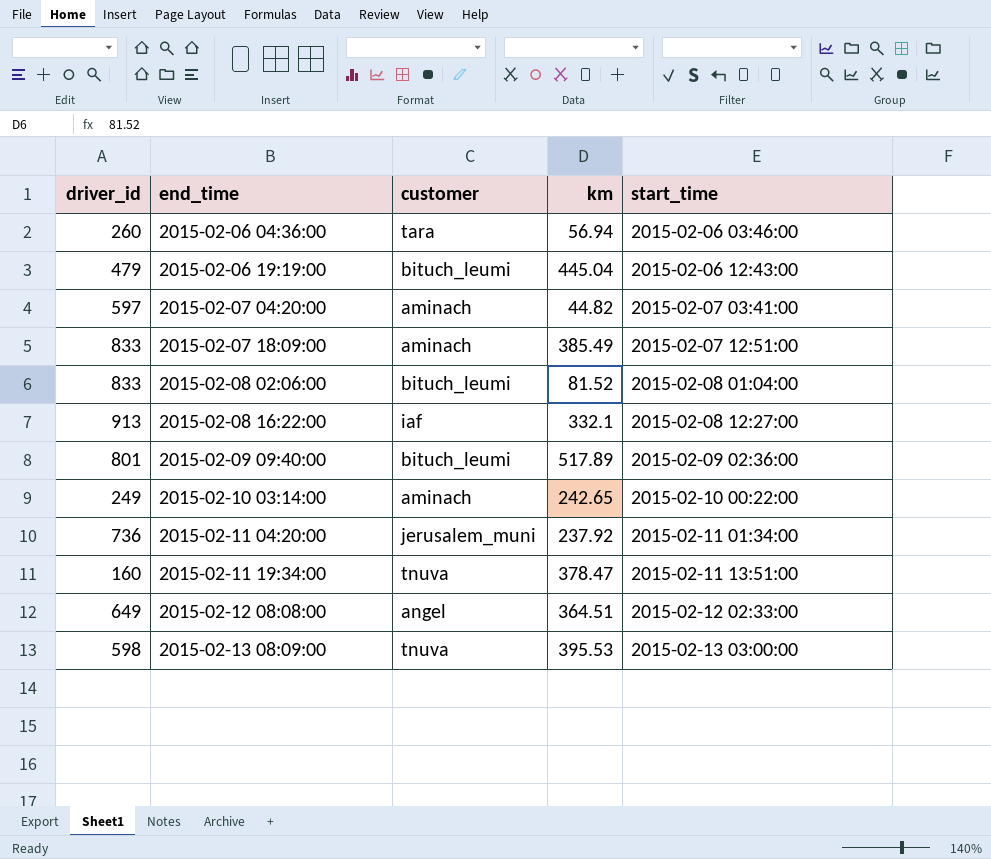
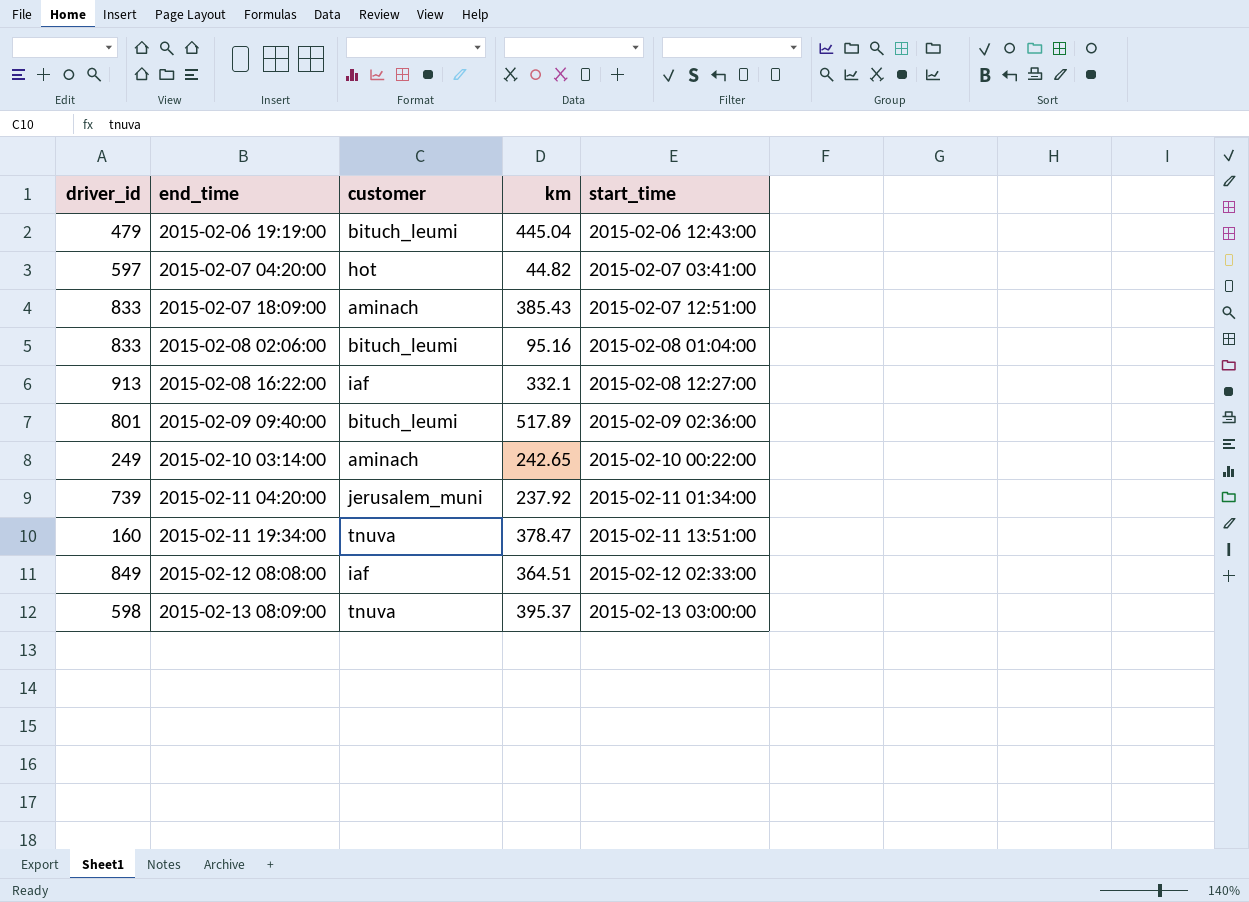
row 2015-02-06 04:36:00: 260 | tara | 56.94 | 2015-02-06 03:46:00 -> none
2015-02-07 04:20:00 | customer: aminach -> hot
2015-02-07 18:09:00 | km: 385.49 -> 385.43
2015-02-08 02:06:00 | km: 81.52 -> 95.16
2015-02-11 04:20:00 | driver_id: 736 -> 739
2015-02-12 08:08:00 | driver_id: 649 -> 849
2015-02-12 08:08:00 | customer: angel -> iaf
2015-02-13 08:09:00 | km: 395.53 -> 395.37

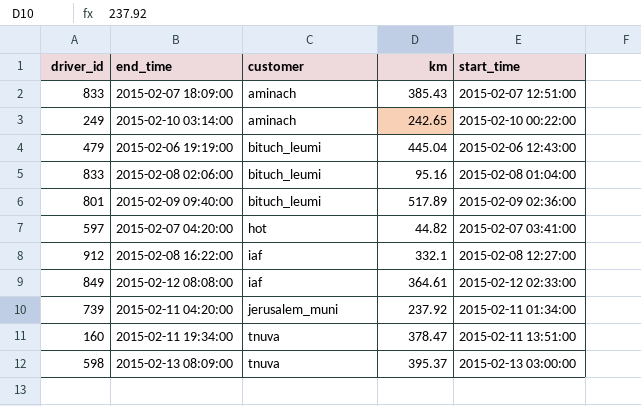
row order: end_time ascending -> customer ascending
2015-02-08 16:22:00 | driver_id: 913 -> 912
2015-02-12 08:08:00 | km: 364.51 -> 364.61

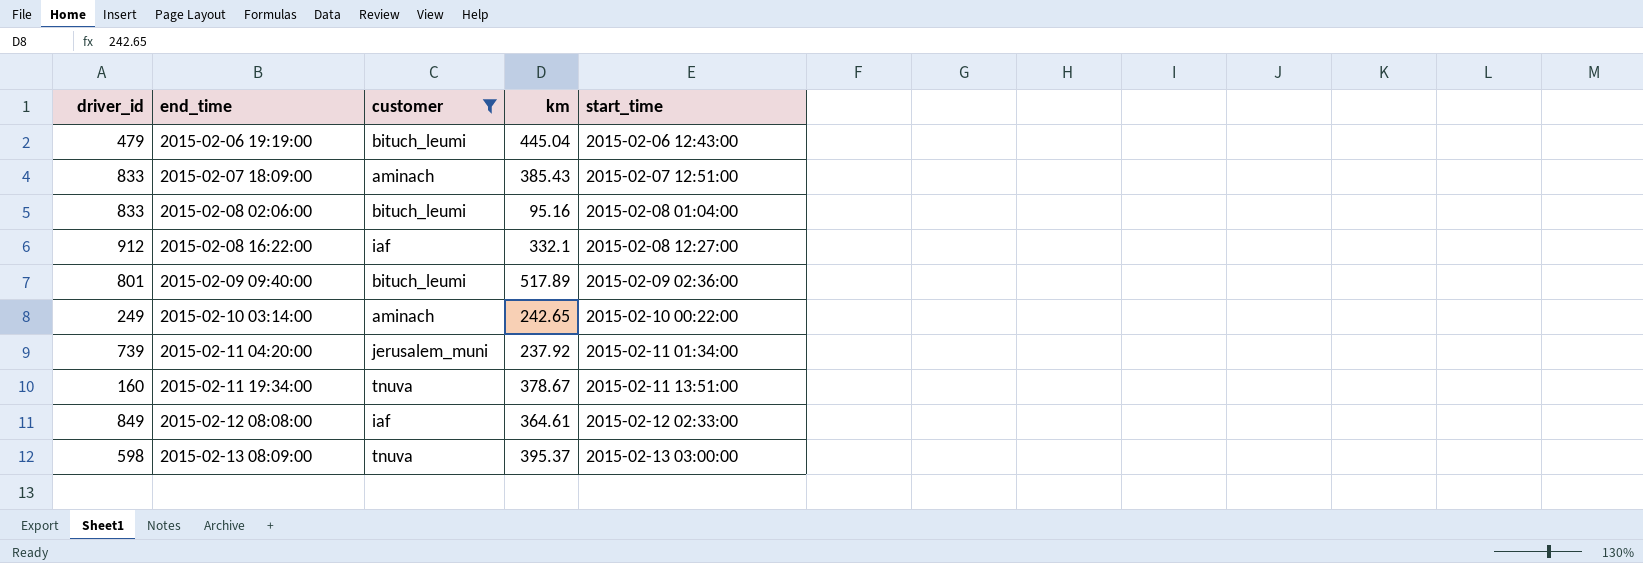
filter: none -> customer != hot
row order: customer ascending -> end_time ascending
2015-02-11 19:34:00 | km: 378.47 -> 378.67

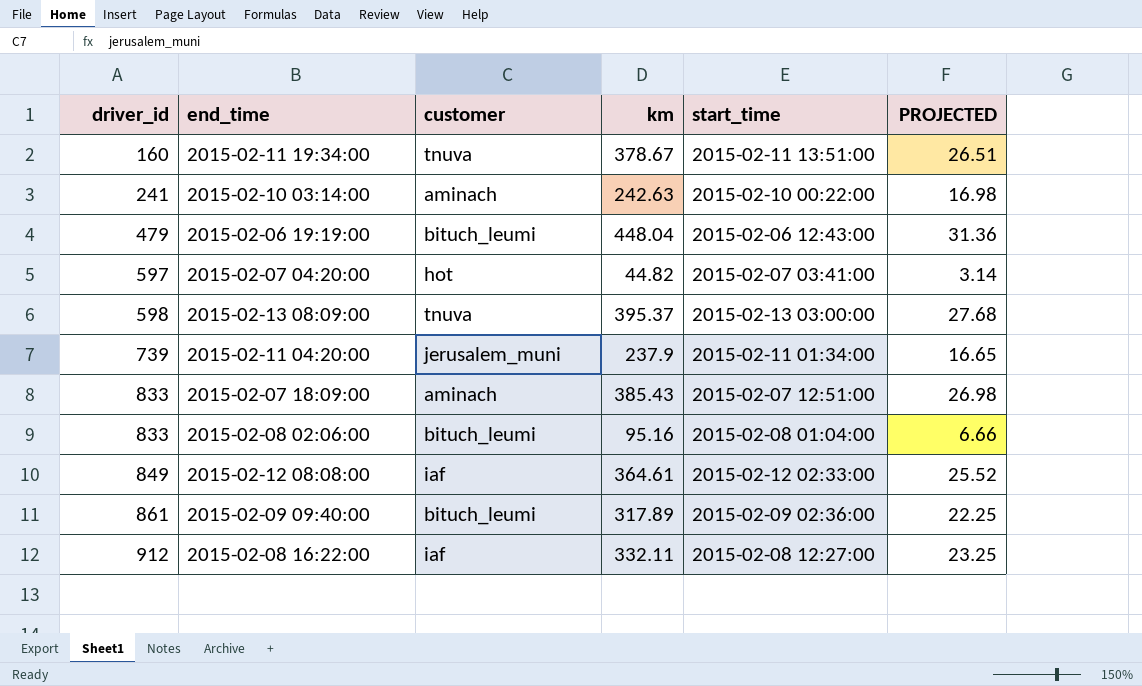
filter: customer != hot -> none
row order: end_time ascending -> driver_id ascending
column PROJECTED | formula: none -> [km] * 0.07
2015-02-10 03:14:00 | driver_id: 249 -> 241
2015-02-10 03:14:00 | km: 242.65 -> 242.63
2015-02-06 19:19:00 | km: 445.04 -> 448.04
2015-02-11 04:20:00 | km: 237.92 -> 237.9
2015-02-09 09:40:00 | driver_id: 801 -> 861
2015-02-09 09:40:00 | km: 517.89 -> 317.89
2015-02-08 16:22:00 | km: 332.1 -> 332.11

